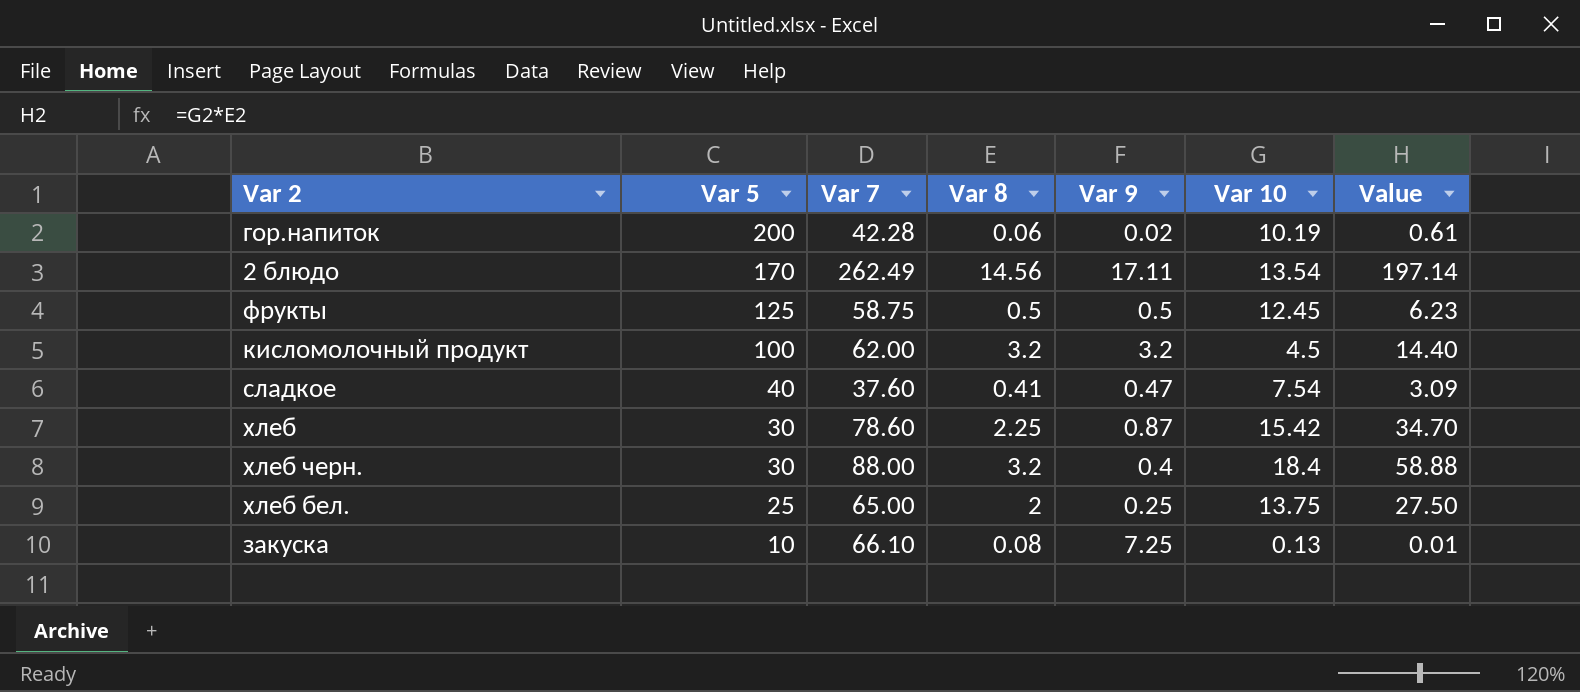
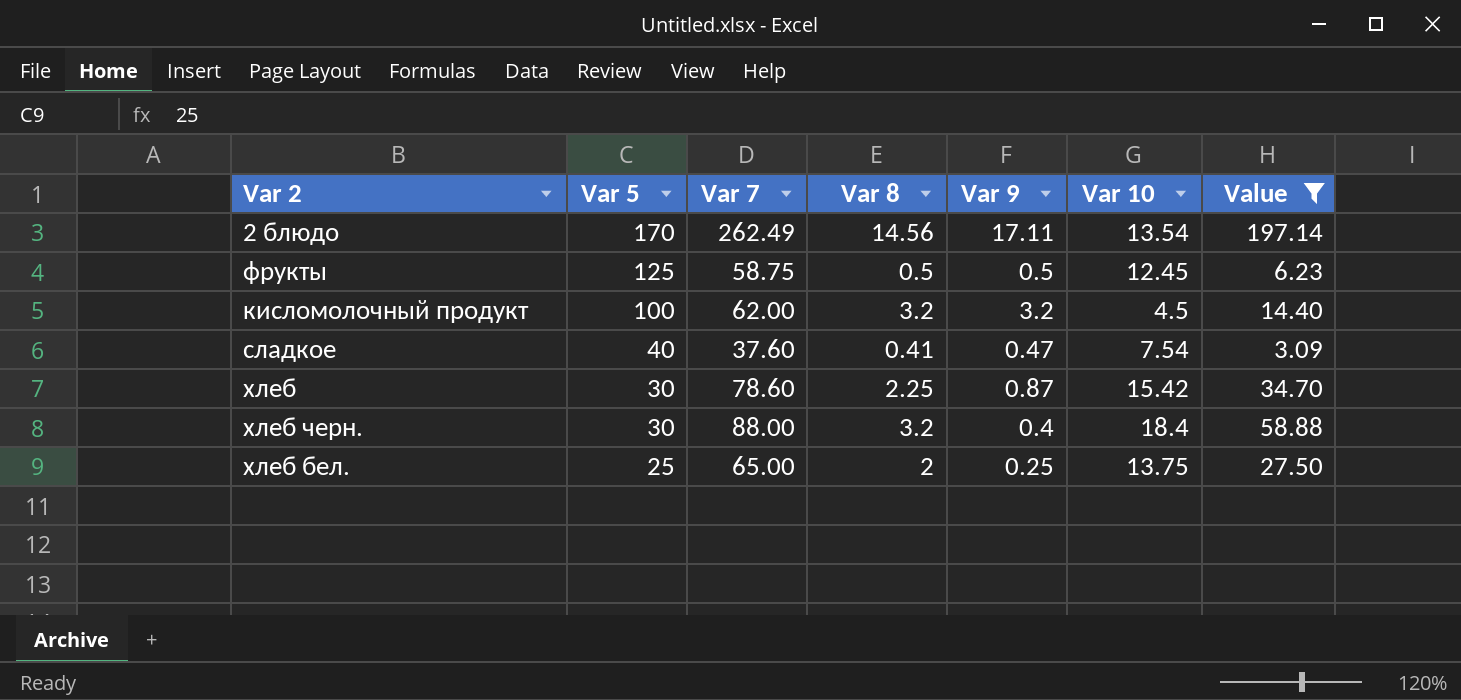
filter: none -> Value >= 3.09

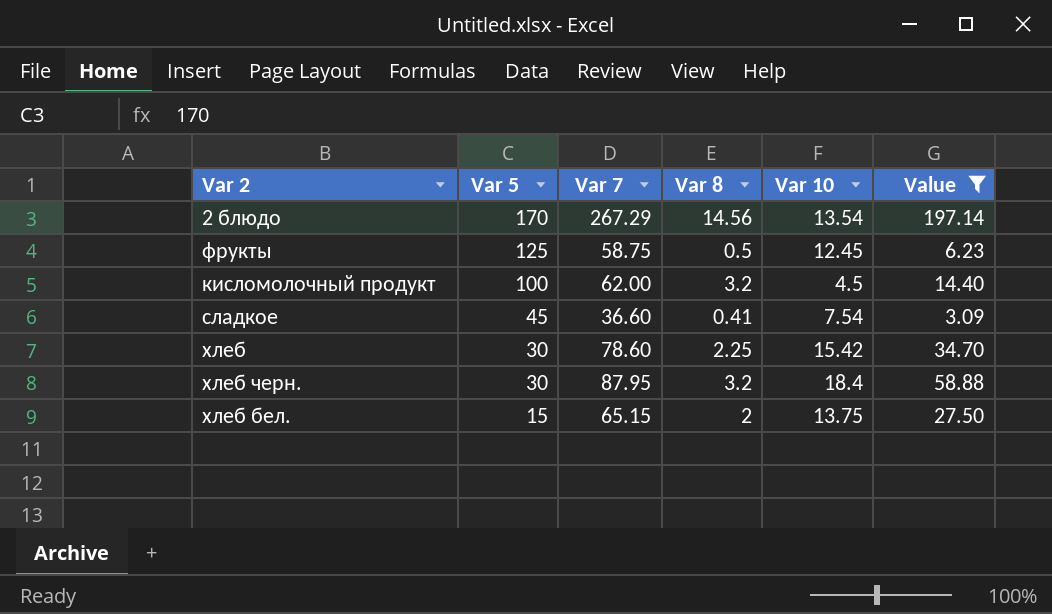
column Var 9 | position: 5 -> none
2 блюдо | Var 7: 262.49 -> 267.29
сладкое | Var 5: 40 -> 45
сладкое | Var 7: 37.60 -> 36.60
хлеб черн. | Var 7: 88.00 -> 87.95
хлеб бел. | Var 5: 25 -> 15
хлеб бел. | Var 7: 65.00 -> 65.15

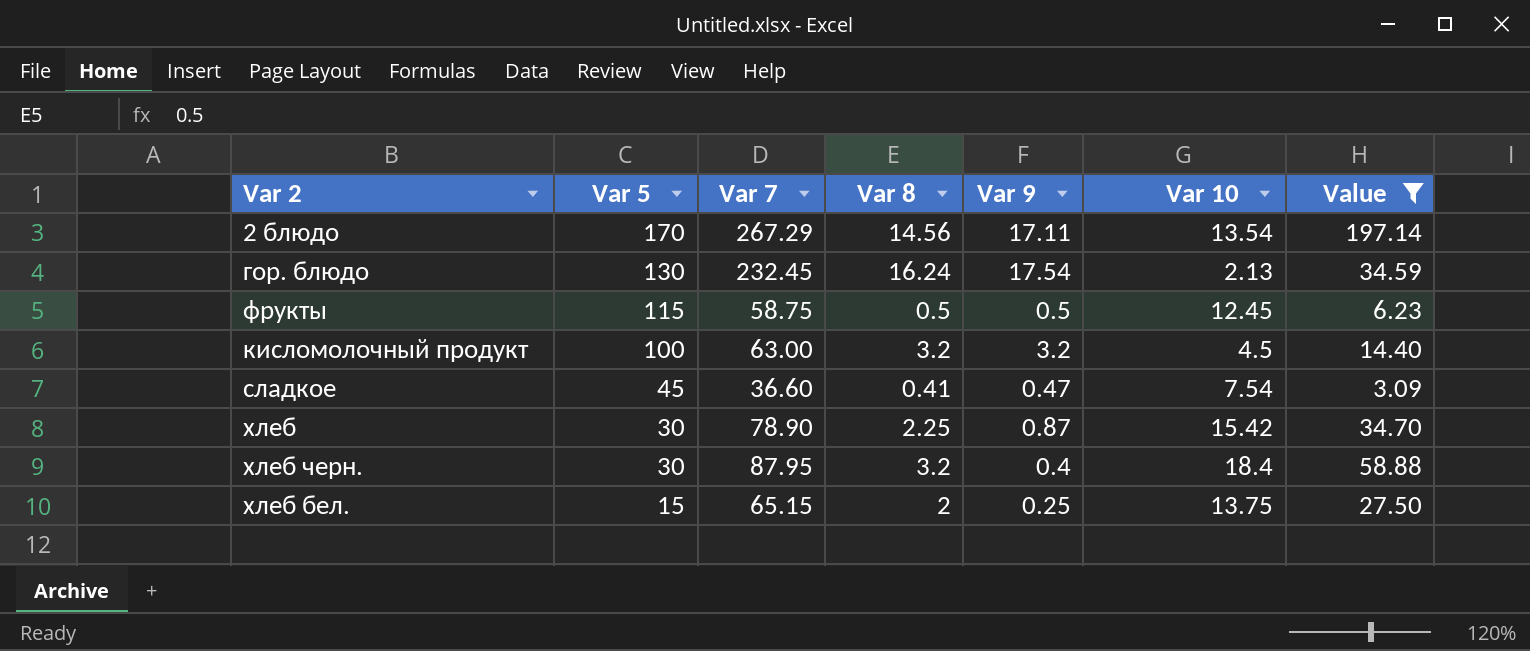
column Var 9 | position: none -> 5
row гор. блюдо: none -> 130 | 232.45 | 16.24 | 17.54 | 2.13 | 34.59
фрукты | Var 5: 125 -> 115
кисломолочный продукт | Var 7: 62.00 -> 63.00
хлеб | Var 7: 78.60 -> 78.90

